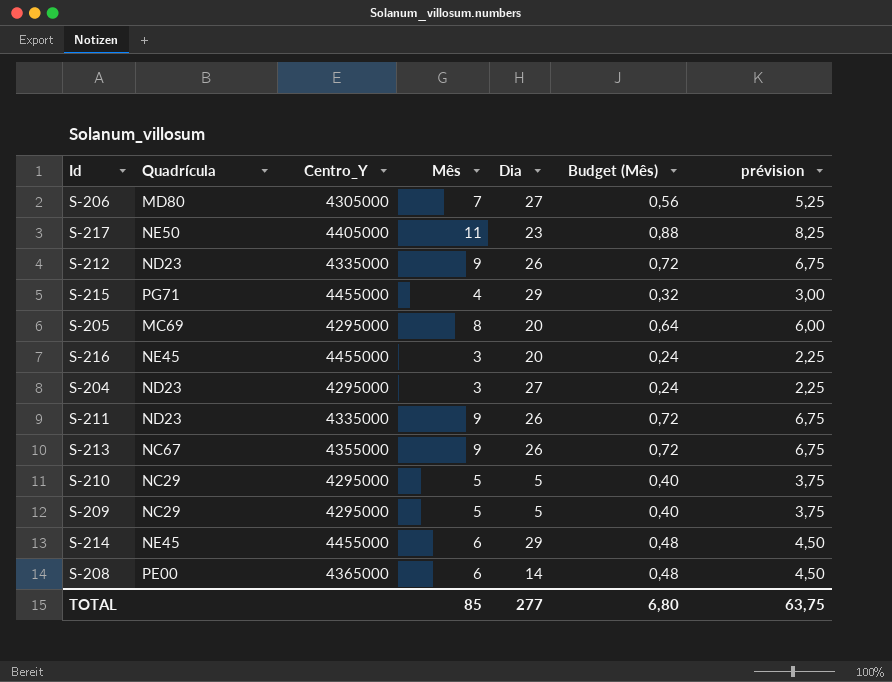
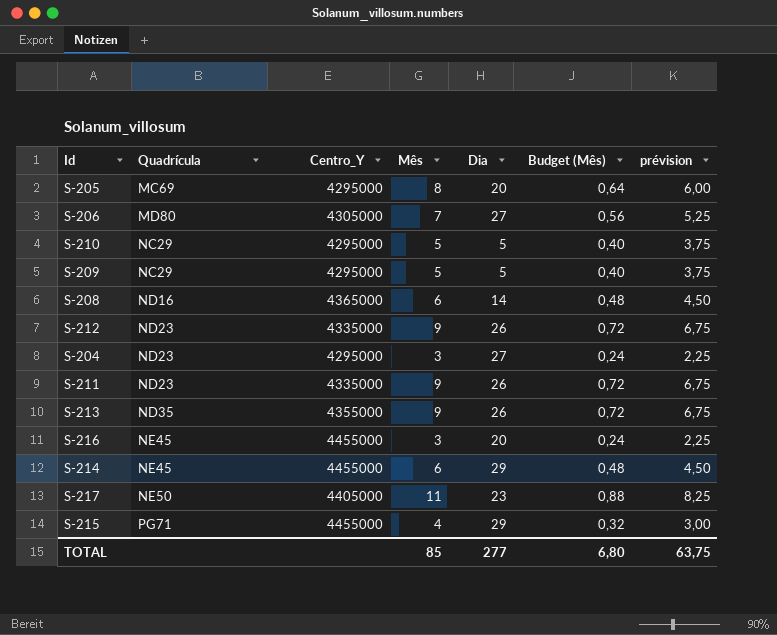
row order: none -> Quadrícula ascending
S-208 | Quadrícula: PE00 -> ND16
S-213 | Quadrícula: NC67 -> ND35

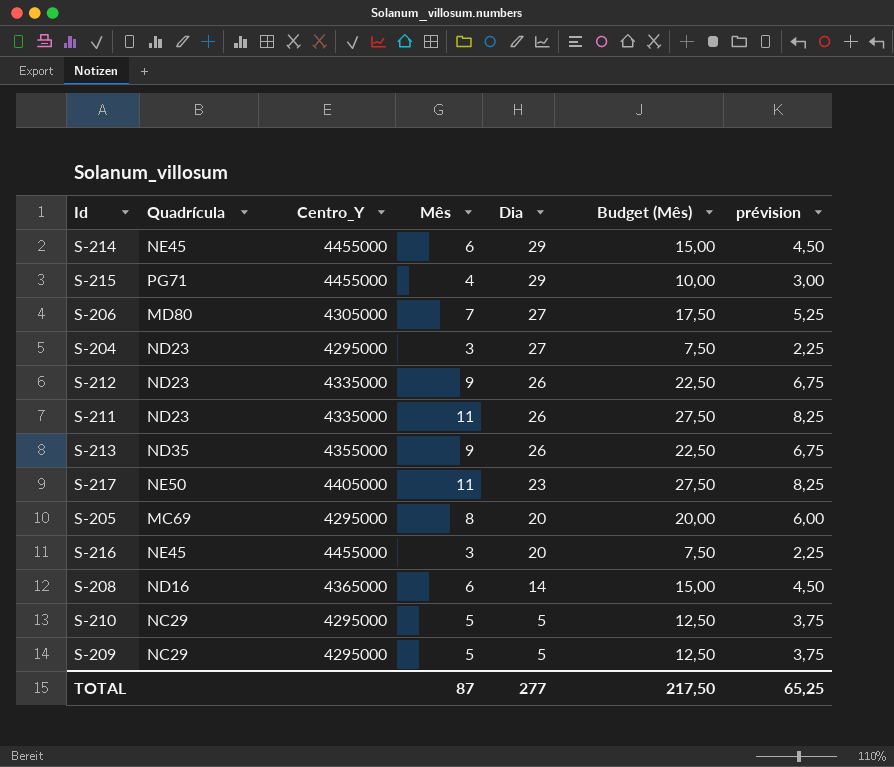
row order: Quadrícula ascending -> Dia descending
column Budget (Mês) | formula: [Mês] * 0,08 -> [Mês] * 2,5
S-211 | Mês: 9 -> 11
S-211 | prévision: 6,75 -> 8,25
TOTAL | Mês: 85 -> 87
TOTAL | Budget (Mês): 6,80 -> 217,50
TOTAL | prévision: 63,75 -> 65,25

